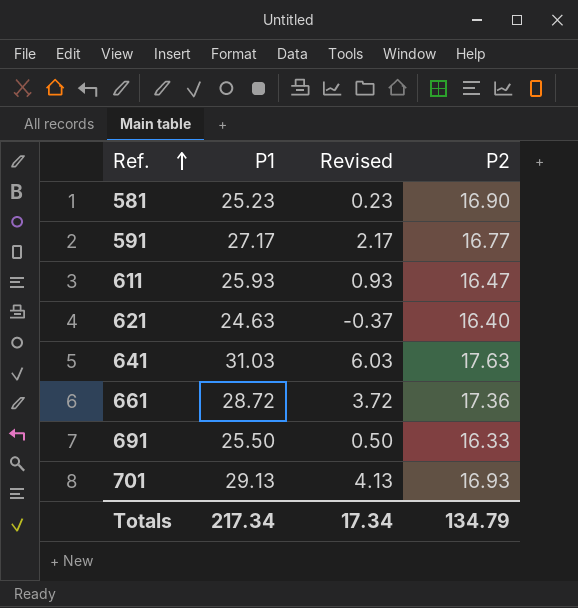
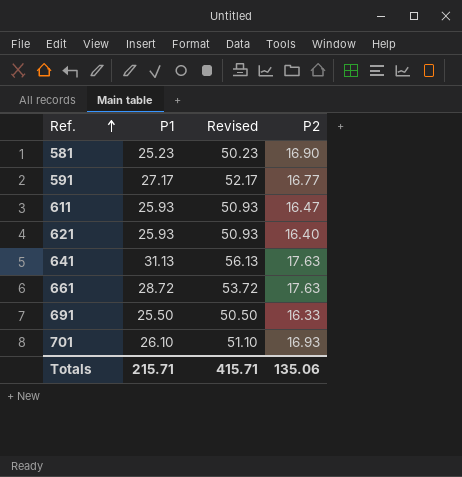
column Revised | formula: [P1] - 25 -> [P1] + 25
621 | P1: 24.63 -> 25.93
641 | P1: 31.03 -> 31.13
661 | P2: 17.36 -> 17.63
701 | P1: 29.13 -> 26.10
Totals | P1: 217.34 -> 215.71
Totals | Revised: 17.34 -> 415.71
Totals | P2: 134.79 -> 135.06

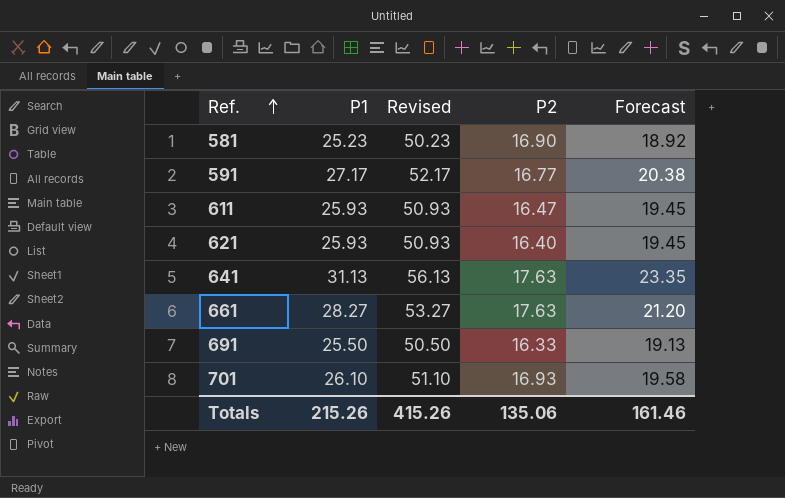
column Forecast | formula: none -> [P1] * 0.75
661 | P1: 28.72 -> 28.27
661 | Revised: 53.72 -> 53.27
Totals | P1: 215.71 -> 215.26
Totals | Revised: 415.71 -> 415.26

